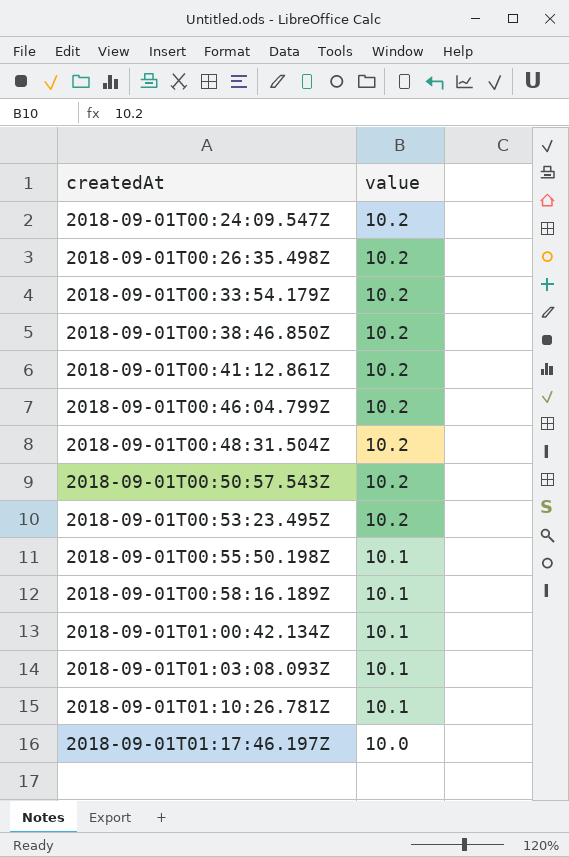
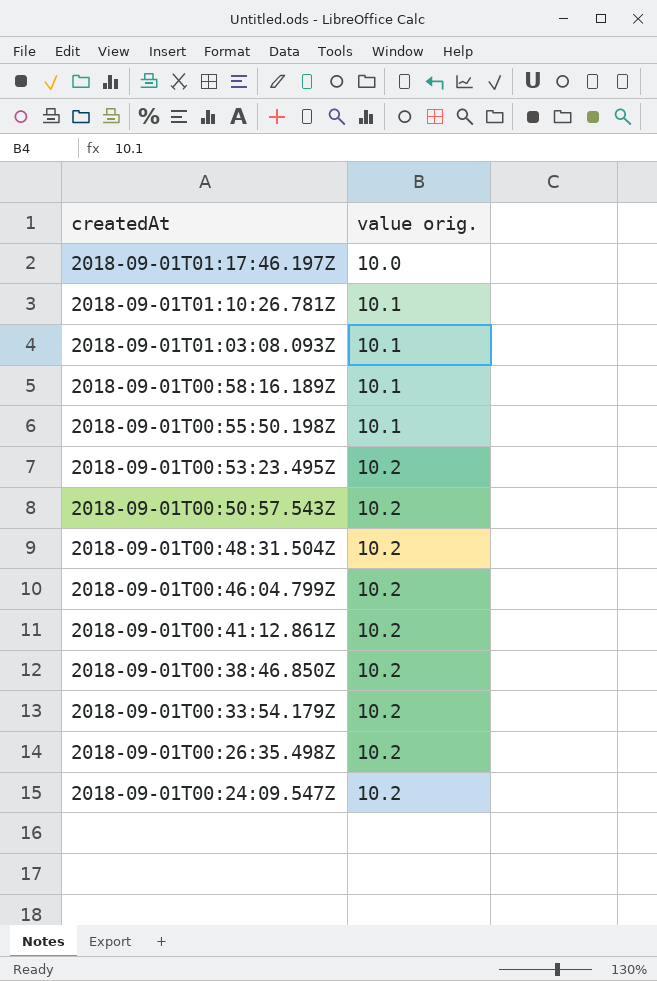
row order: createdAt ascending -> createdAt descending
column name: value -> value orig.
row 2018-09-01T01:00:42.134Z: 10.1 -> none

